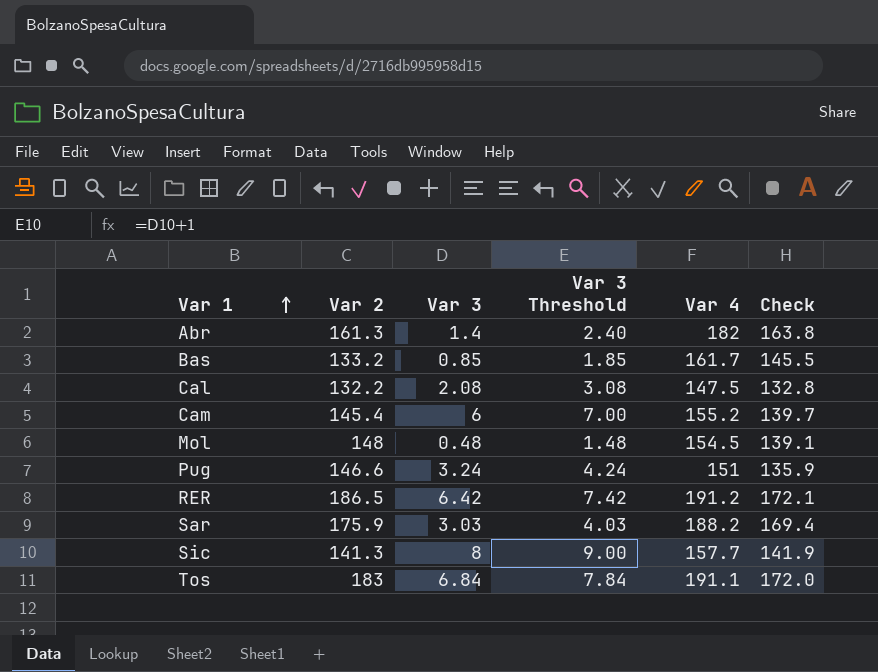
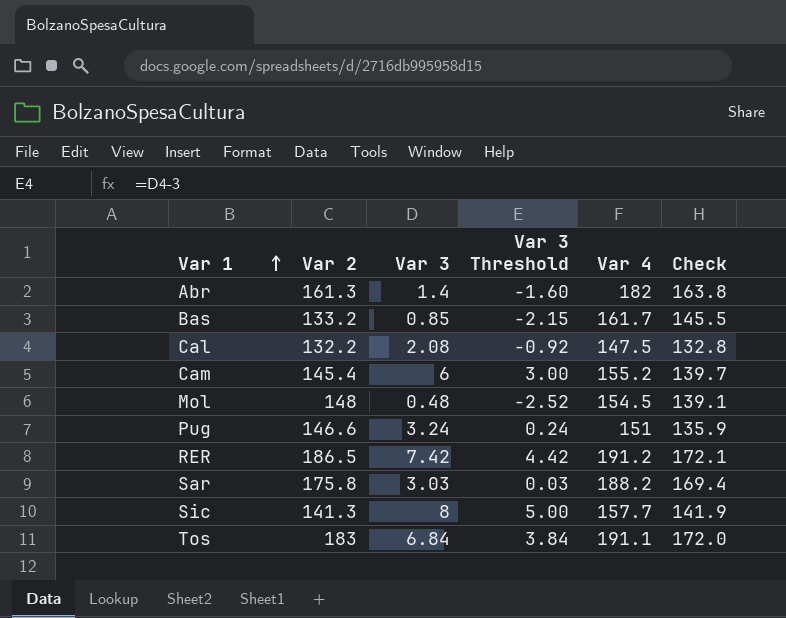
column Var 3 Threshold | formula: [Var 3] + 1 -> [Var 3] - 3
RER | Var 3: 6.42 -> 7.42
Sar | Var 2: 175.9 -> 175.8

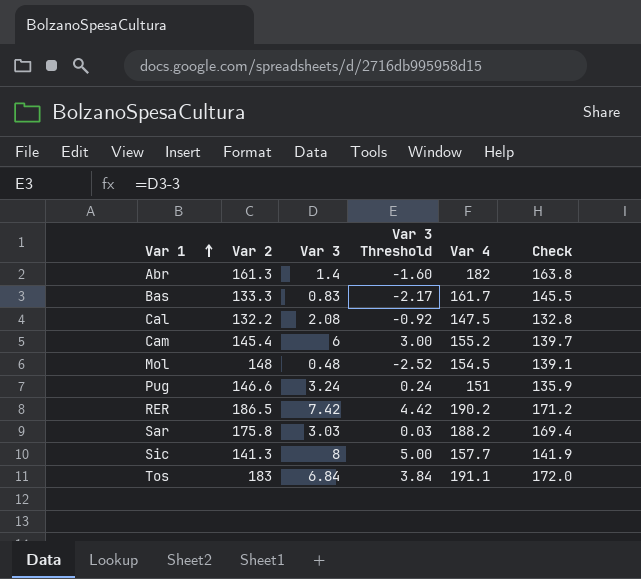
Bas | Var 2: 133.2 -> 133.3
Bas | Var 3: 0.85 -> 0.83
Bas | Var 3 Threshold: -2.15 -> -2.17
RER | Var 4: 191.2 -> 190.2
RER | Check: 172.1 -> 171.2

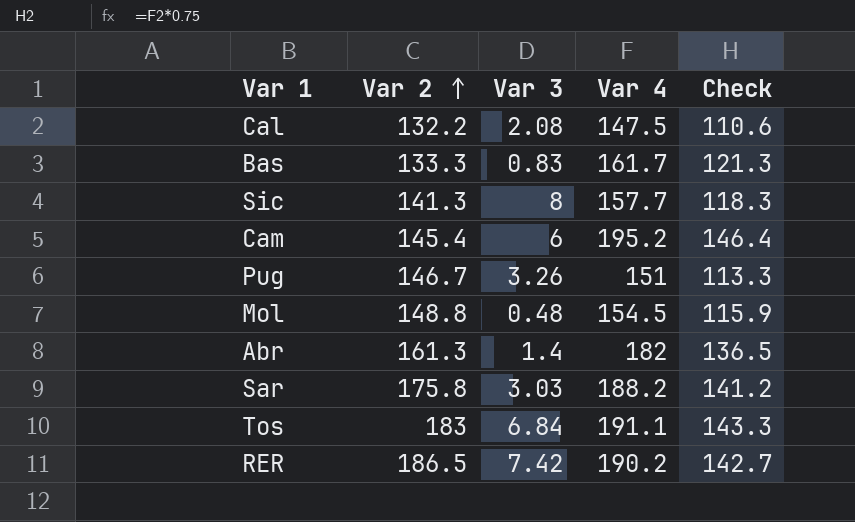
row order: Var 1 ascending -> Var 2 ascending
column Var 3 Threshold | formula: [Var 3] - 3 -> none
column Check | formula: [Var 4] * 0.9 -> [Var 4] * 0.75
Cam | Var 4: 155.2 -> 195.2
Pug | Var 2: 146.6 -> 146.7
Pug | Var 3: 3.24 -> 3.26
Mol | Var 2: 148 -> 148.8

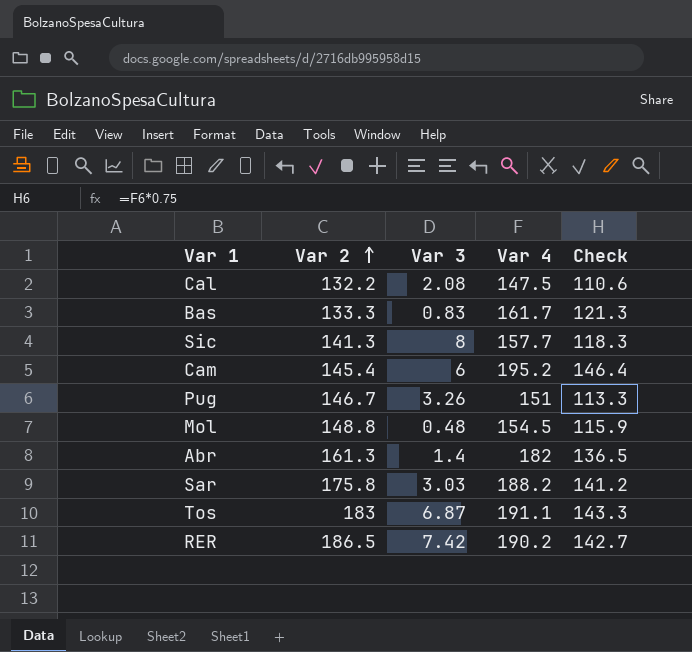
Tos | Var 3: 6.84 -> 6.87

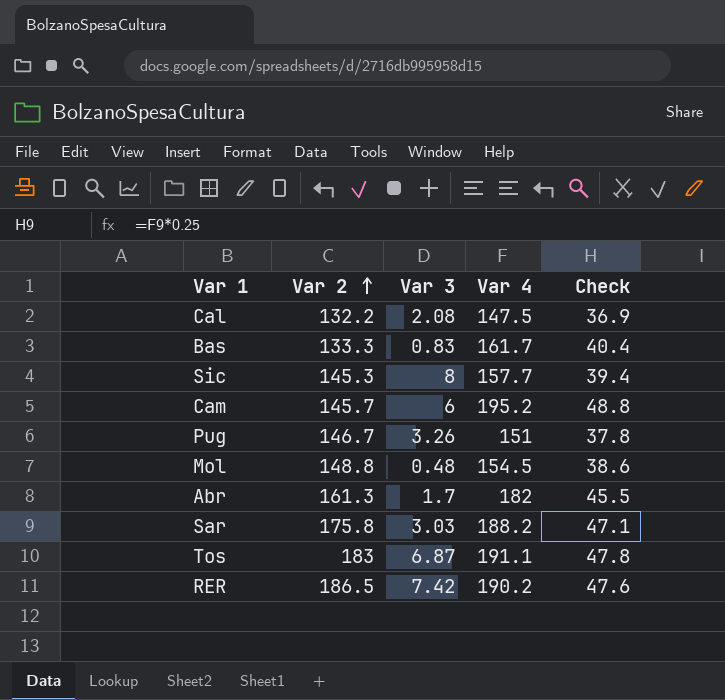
column Check | formula: [Var 4] * 0.75 -> [Var 4] * 0.25
Sic | Var 2: 141.3 -> 145.3
Cam | Var 2: 145.4 -> 145.7
Abr | Var 3: 1.4 -> 1.7

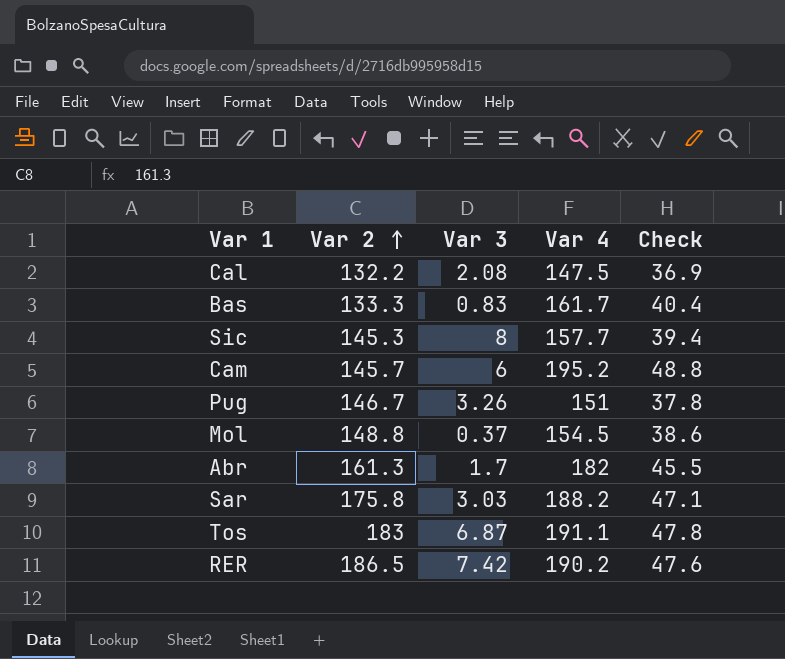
Mol | Var 3: 0.48 -> 0.37

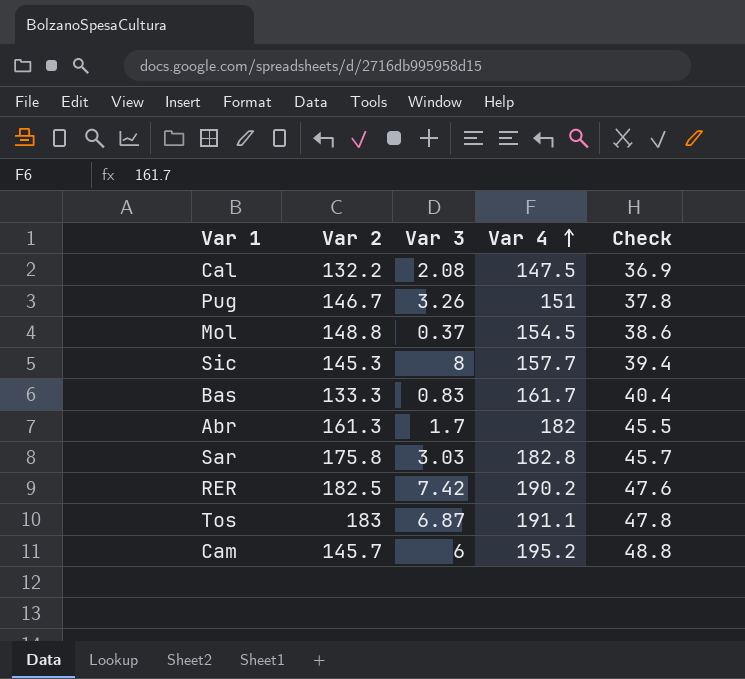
row order: Var 2 ascending -> Var 4 ascending
Sar | Var 4: 188.2 -> 182.8
Sar | Check: 47.1 -> 45.7
RER | Var 2: 186.5 -> 182.5

